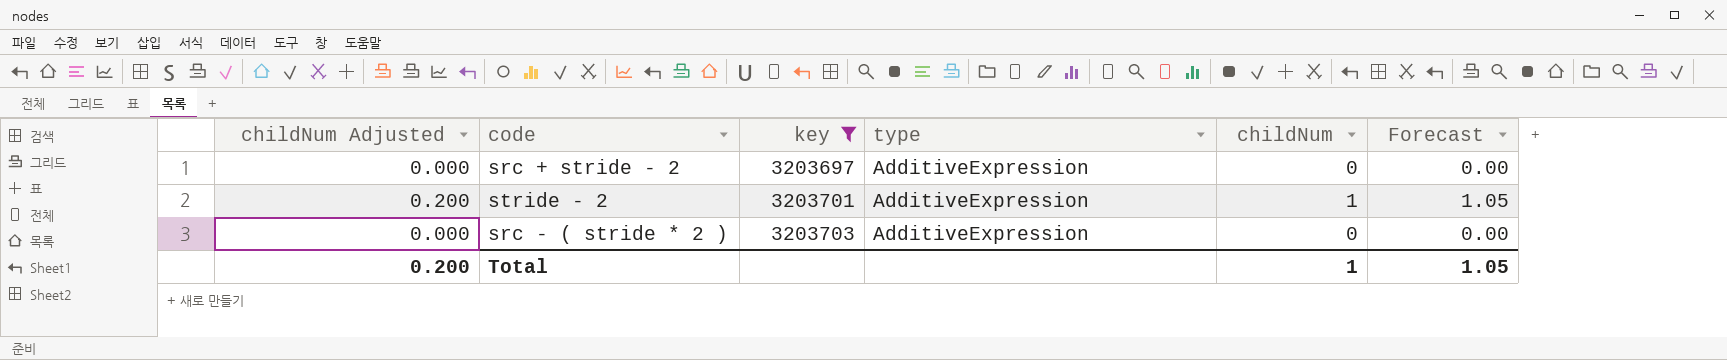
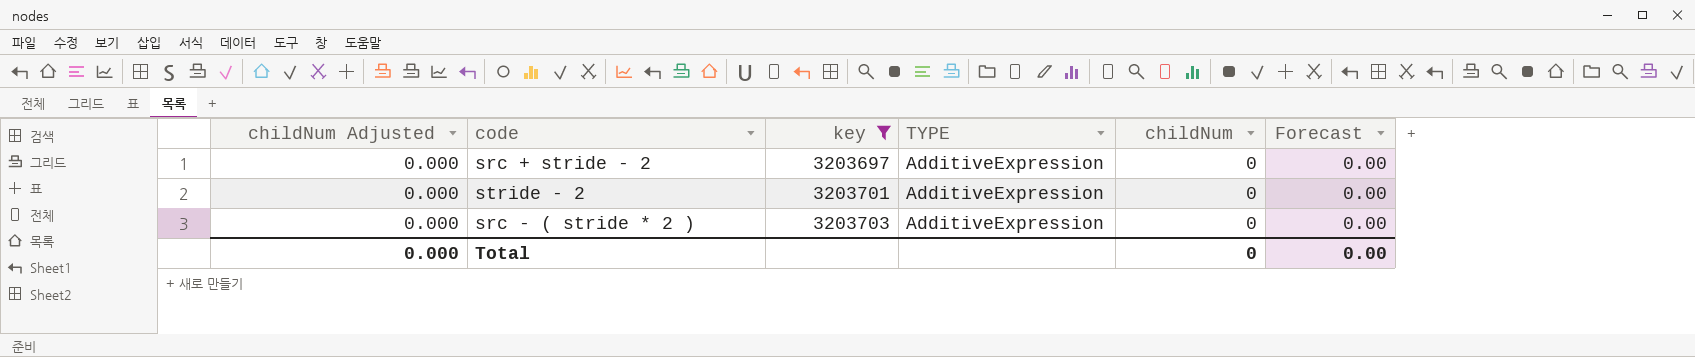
column name: type -> TYPE
stride - 2 | childNum Adjusted: 0.200 -> 0.000
stride - 2 | childNum: 1 -> 0
stride - 2 | Forecast: 1.05 -> 0.00
Total | childNum Adjusted: 0.200 -> 0.000
Total | childNum: 1 -> 0
Total | Forecast: 1.05 -> 0.00

